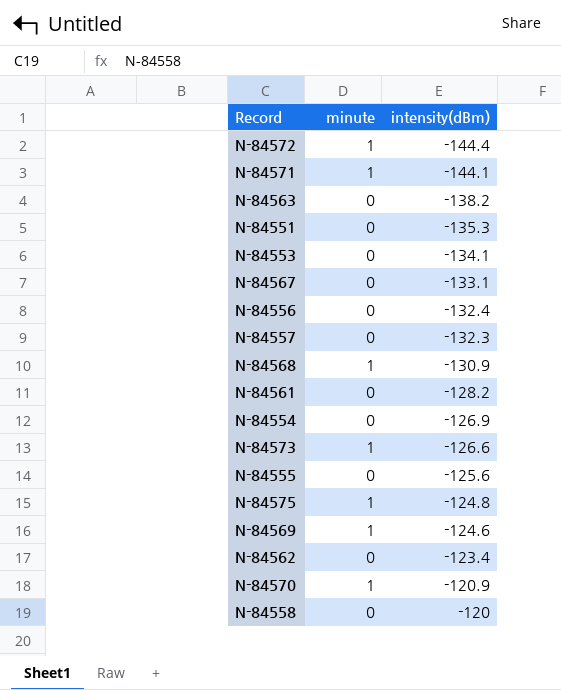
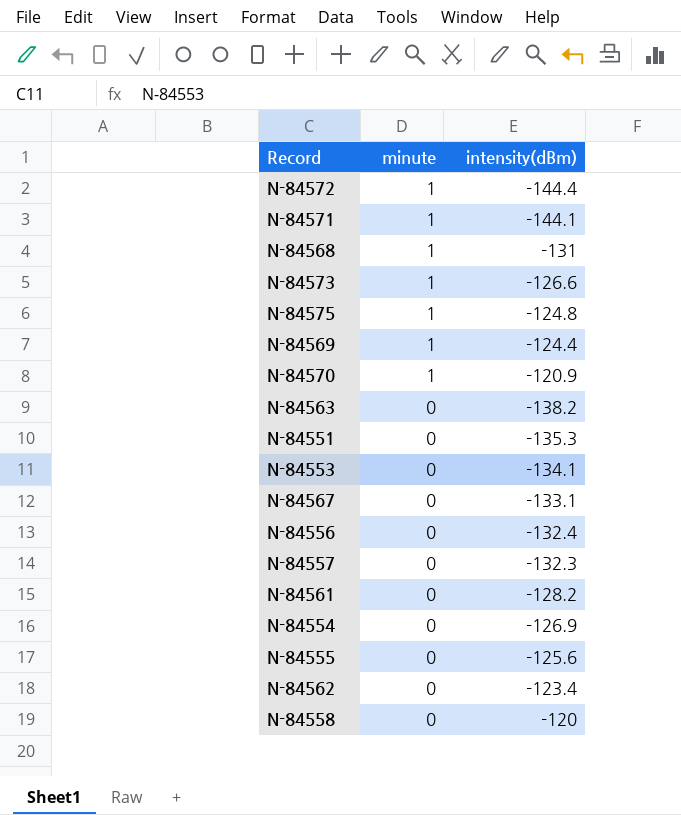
row order: intensity(dBm) ascending -> minute descending
N-84568 | intensity(dBm): -130.9 -> -131
N-84569 | intensity(dBm): -124.6 -> -124.4

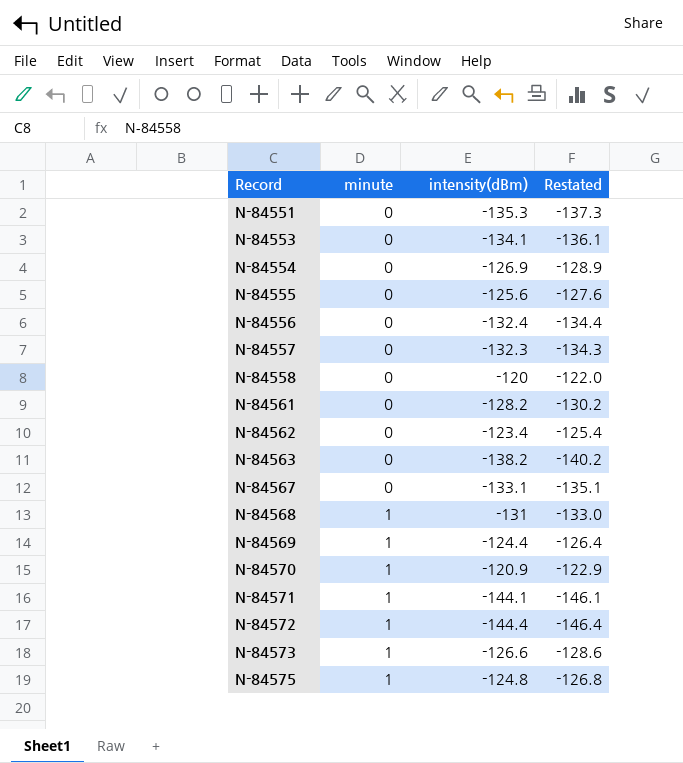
row order: minute descending -> Record ascending
column Restated | formula: none -> [intensity(dBm)] - 2

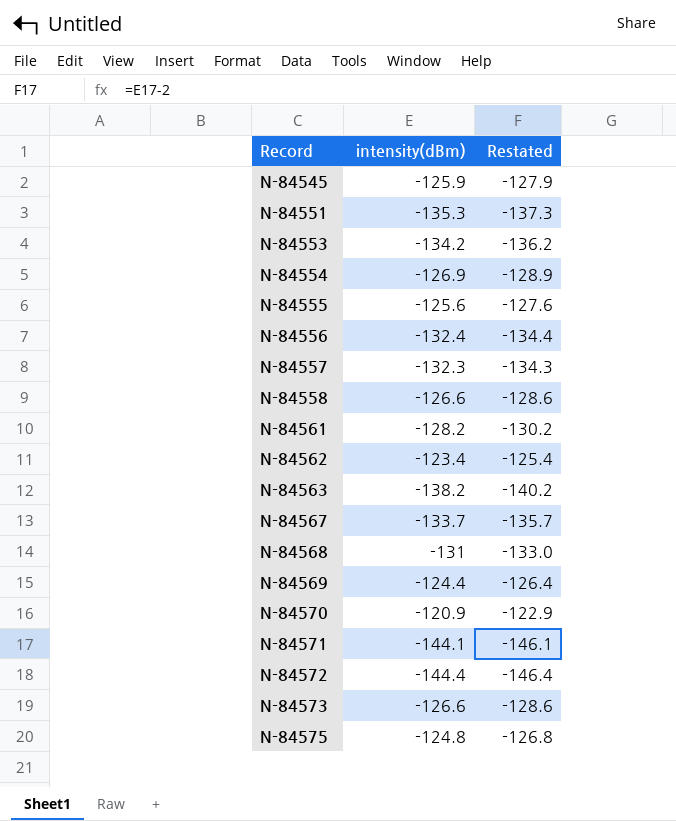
column minute | position: 2 -> none
row N-84545: none -> -125.9 | -127.9
N-84553 | intensity(dBm): -134.1 -> -134.2
N-84553 | Restated: -136.1 -> -136.2
N-84558 | intensity(dBm): -120 -> -126.6
N-84558 | Restated: -122.0 -> -128.6
N-84567 | intensity(dBm): -133.1 -> -133.7
N-84567 | Restated: -135.1 -> -135.7

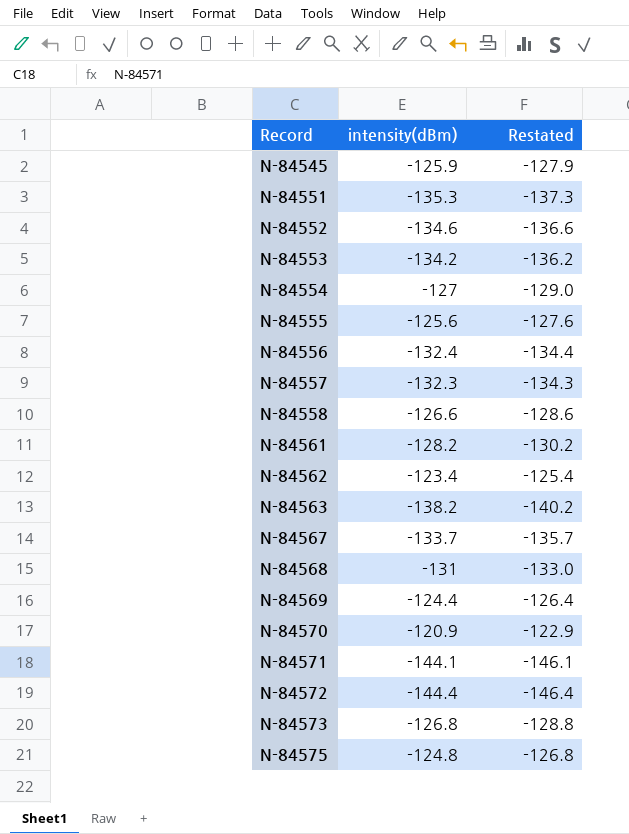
row N-84552: none -> -134.6 | -136.6
N-84554 | intensity(dBm): -126.9 -> -127
N-84554 | Restated: -128.9 -> -129.0
N-84573 | intensity(dBm): -126.6 -> -126.8
N-84573 | Restated: -128.6 -> -128.8

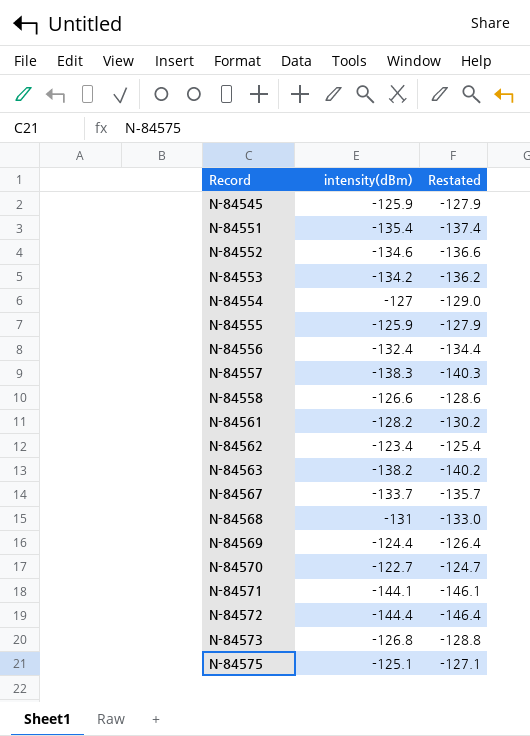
N-84551 | intensity(dBm): -135.3 -> -135.4
N-84551 | Restated: -137.3 -> -137.4
N-84555 | intensity(dBm): -125.6 -> -125.9
N-84555 | Restated: -127.6 -> -127.9
N-84557 | intensity(dBm): -132.3 -> -138.3
N-84557 | Restated: -134.3 -> -140.3
N-84570 | intensity(dBm): -120.9 -> -122.7
N-84570 | Restated: -122.9 -> -124.7
N-84575 | intensity(dBm): -124.8 -> -125.1
N-84575 | Restated: -126.8 -> -127.1

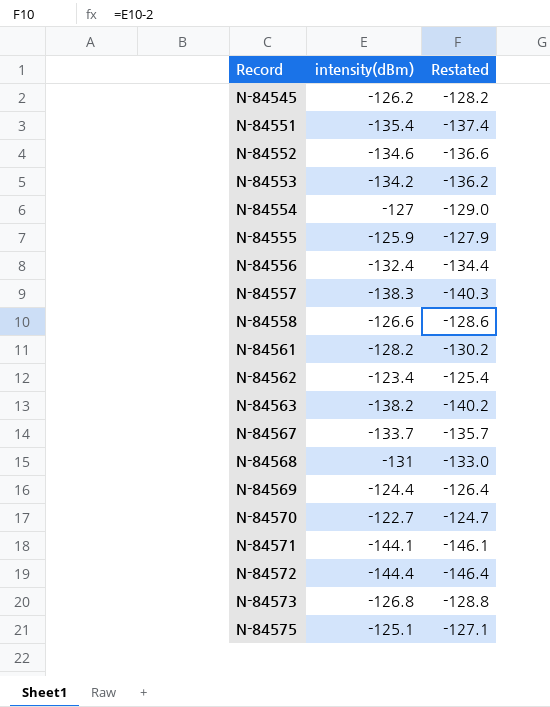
N-84545 | intensity(dBm): -125.9 -> -126.2
N-84545 | Restated: -127.9 -> -128.2

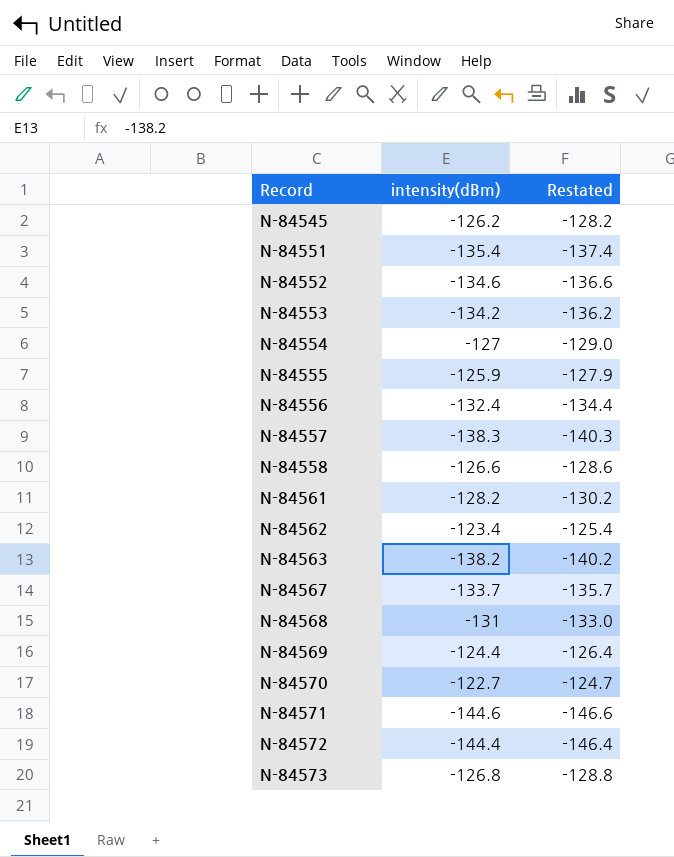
row N-84575: -125.1 | -127.1 -> none
N-84571 | intensity(dBm): -144.1 -> -144.6
N-84571 | Restated: -146.1 -> -146.6

